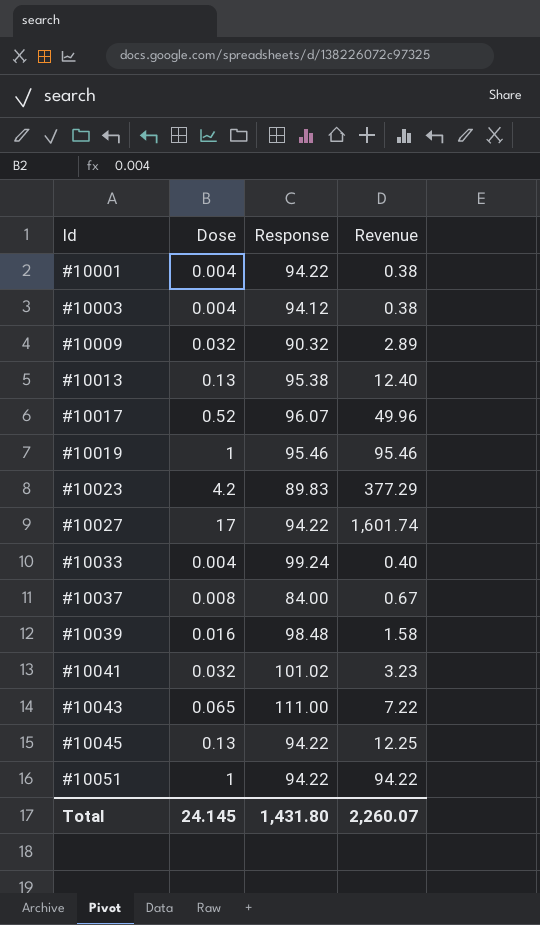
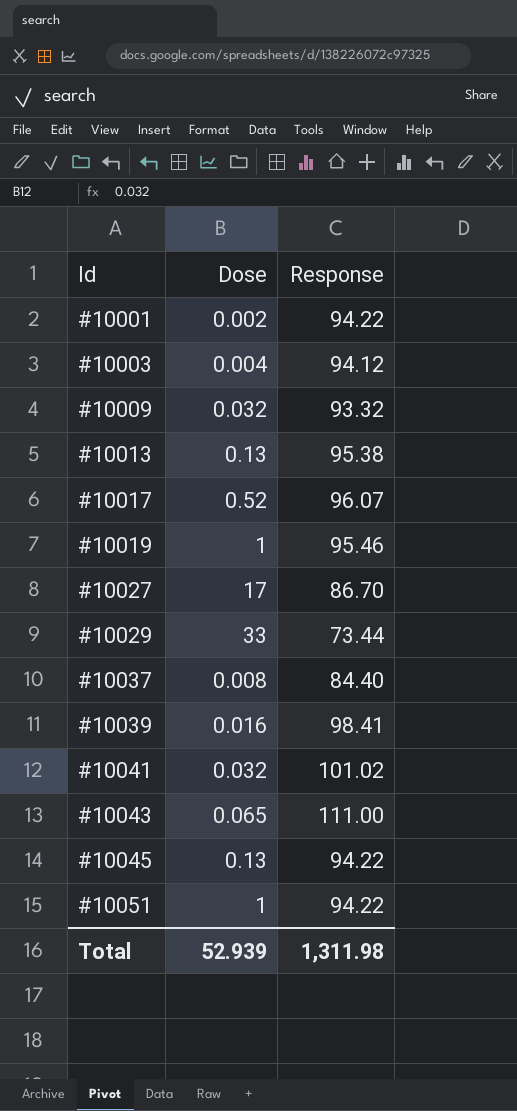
column Revenue | formula: [Dose] * [Response] -> none
row #10023: 4.2 | 89.83 | 377.29 -> none
row #10033: 0.004 | 99.24 | 0.40 -> none
#10001 | Dose: 0.004 -> 0.002
#10009 | Response: 90.32 -> 93.32
#10027 | Response: 94.22 -> 86.70
row #10029: none -> 33 | 73.44
#10037 | Response: 84.00 -> 84.40
#10039 | Response: 98.48 -> 98.41
Total | Dose: 24.145 -> 52.939
Total | Response: 1,431.80 -> 1,311.98

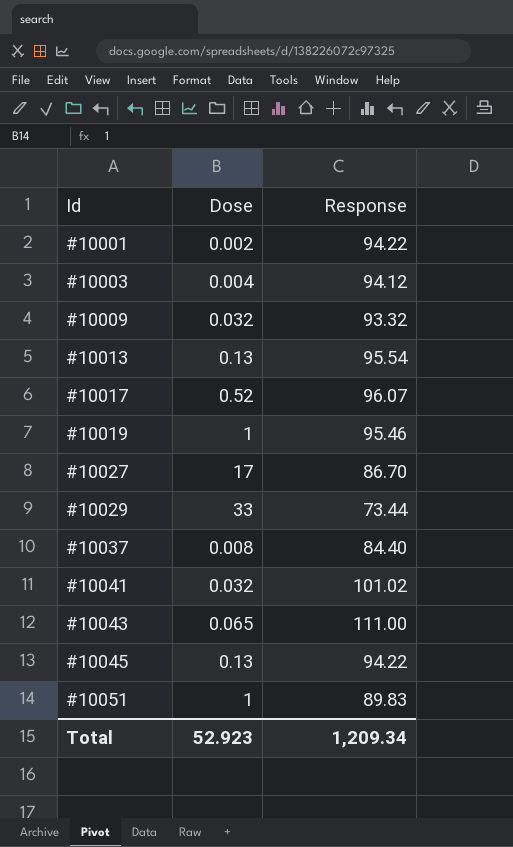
row #10039: 0.016 | 98.41 -> none
#10013 | Response: 95.38 -> 95.54
#10051 | Response: 94.22 -> 89.83
Total | Dose: 52.939 -> 52.923
Total | Response: 1,311.98 -> 1,209.34

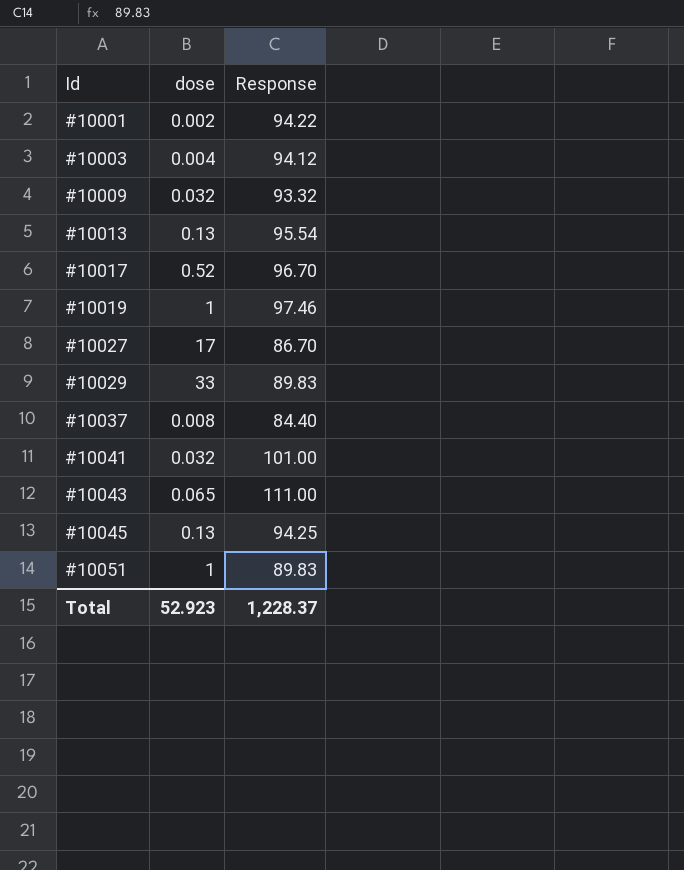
column name: Dose -> dose
#10017 | Response: 96.07 -> 96.70
#10019 | Response: 95.46 -> 97.46
#10029 | Response: 73.44 -> 89.83
#10041 | Response: 101.02 -> 101.00
#10045 | Response: 94.22 -> 94.25
Total | Response: 1,209.34 -> 1,228.37

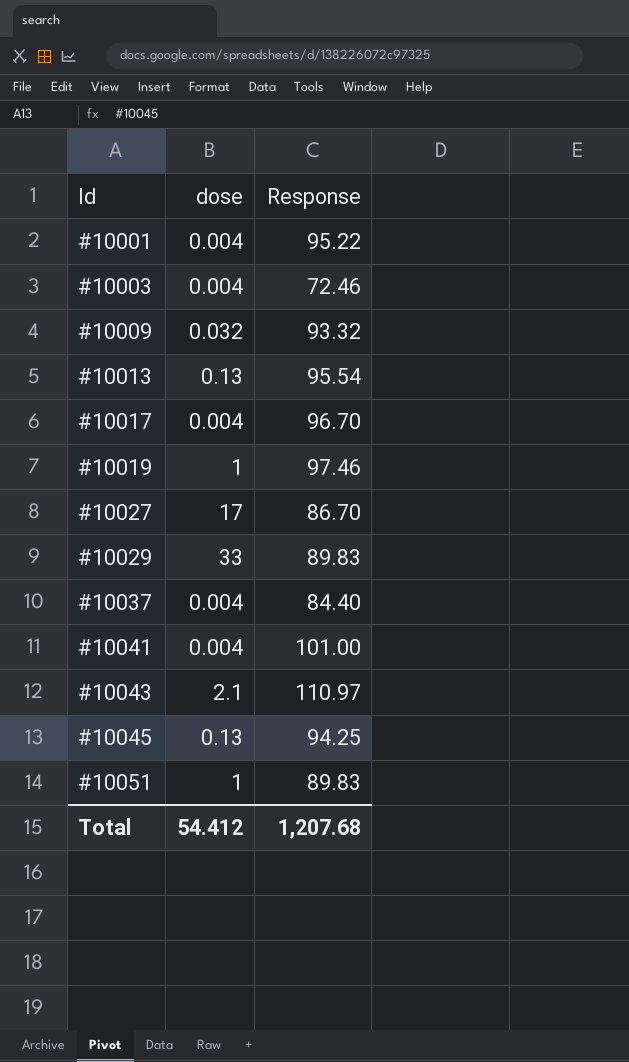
#10001 | dose: 0.002 -> 0.004
#10001 | Response: 94.22 -> 95.22
#10003 | Response: 94.12 -> 72.46
#10017 | dose: 0.52 -> 0.004
#10037 | dose: 0.008 -> 0.004
#10041 | dose: 0.032 -> 0.004
#10043 | dose: 0.065 -> 2.1
#10043 | Response: 111.00 -> 110.97
Total | dose: 52.923 -> 54.412
Total | Response: 1,228.37 -> 1,207.68

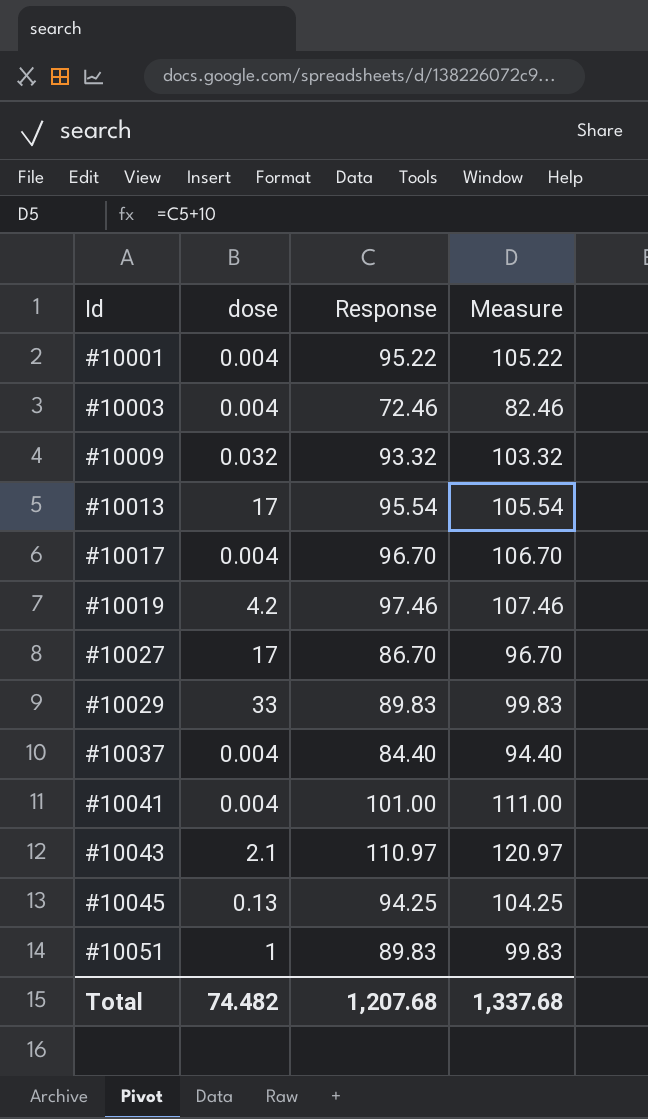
column Measure | formula: none -> [Response] + 10
#10013 | dose: 0.13 -> 17
#10019 | dose: 1 -> 4.2
Total | dose: 54.412 -> 74.482

